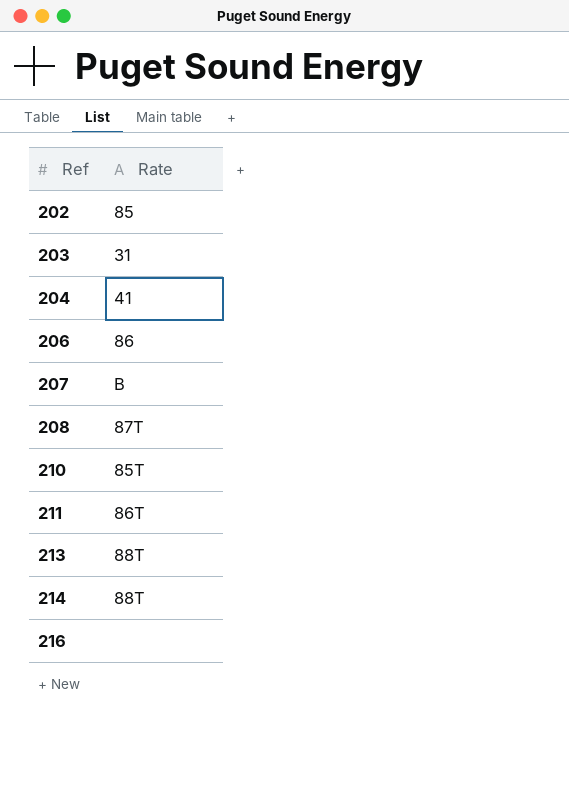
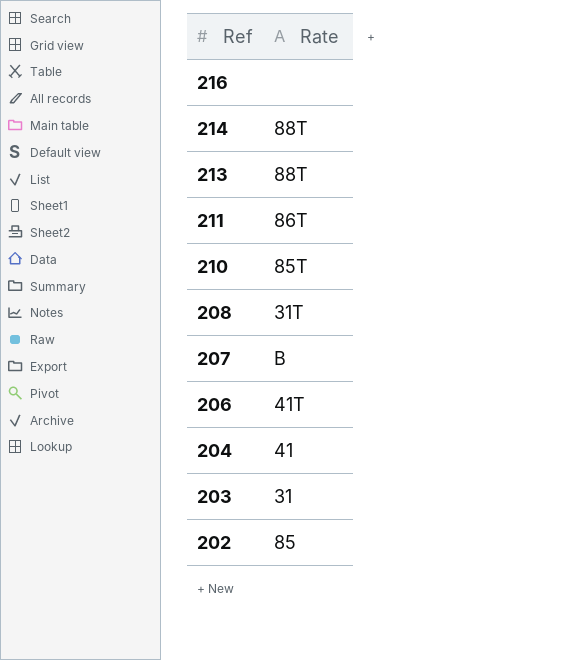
row order: Ref ascending -> Ref descending
208 | Rate: 87T -> 31T
206 | Rate: 86 -> 41T

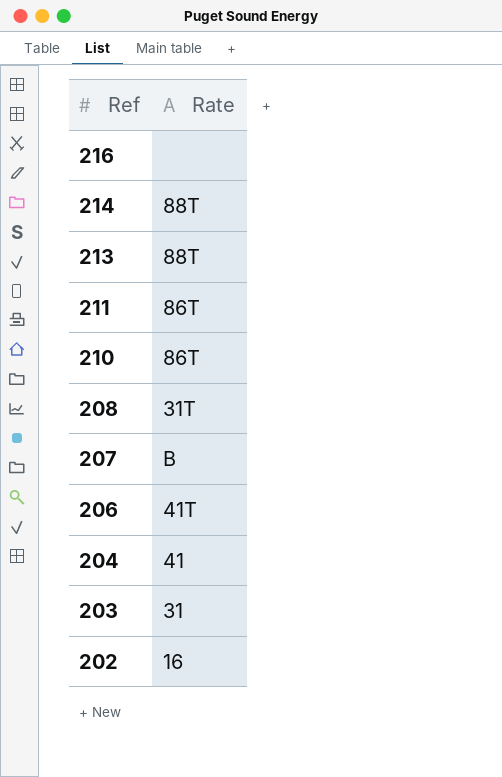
210 | Rate: 85T -> 86T
202 | Rate: 85 -> 16

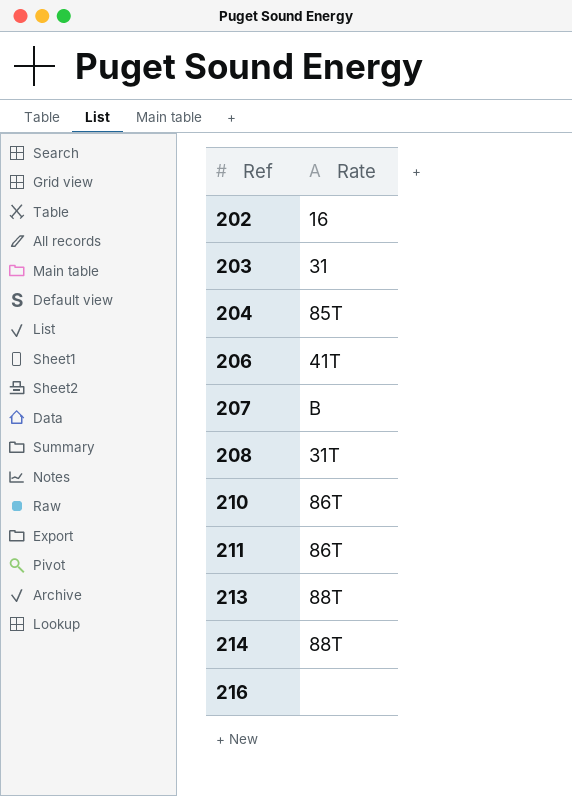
row order: Ref descending -> Ref ascending
204 | Rate: 41 -> 85T

